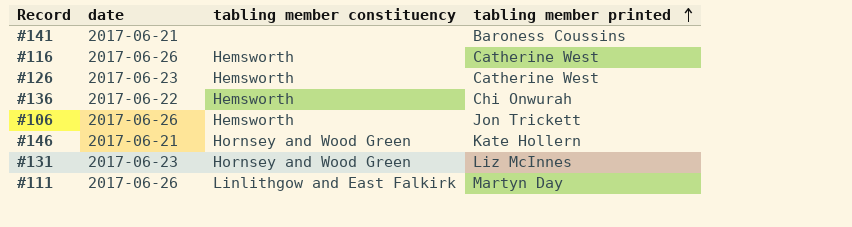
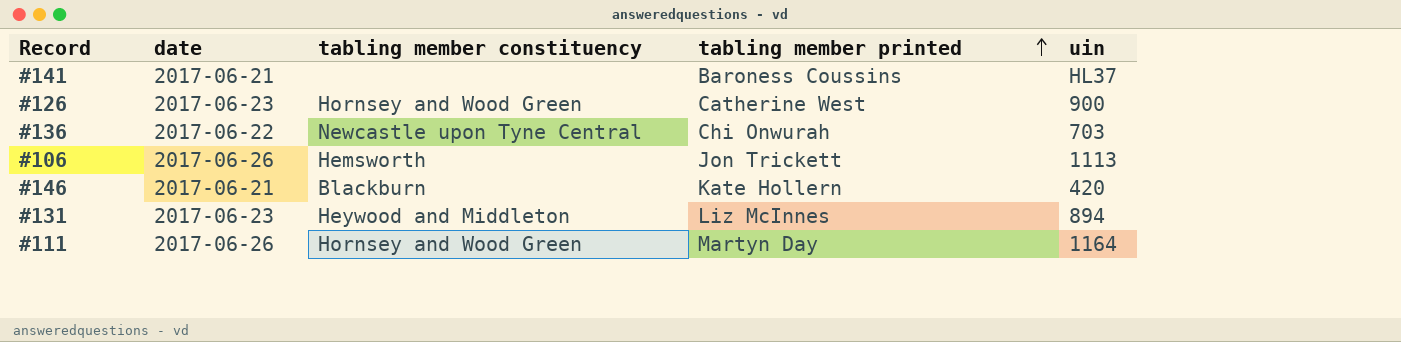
column uin | position: none -> 5
row #116: 2017-06-26 | Hemsworth | Catherine West -> none
#126 | tabling member constituency: Hemsworth -> Hornsey and Wood Green
#136 | tabling member constituency: Hemsworth -> Newcastle upon Tyne Central
#146 | tabling member constituency: Hornsey and Wood Green -> Blackburn
#131 | tabling member constituency: Hornsey and Wood Green -> Heywood and Middleton
#111 | tabling member constituency: Linlithgow and East Falkirk -> Hornsey and Wood Green

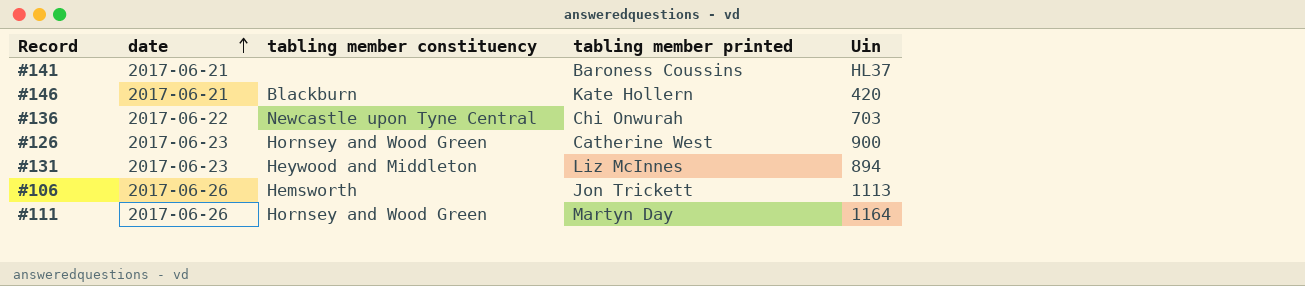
row order: tabling member printed ascending -> date ascending
column name: uin -> Uin

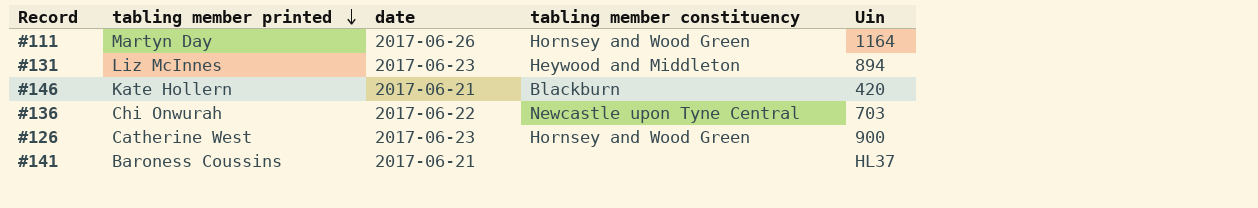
row order: date ascending -> tabling member printed descending
column tabling member printed | position: 4 -> 2
row #106: 2017-06-26 | Hemsworth | Jon Trickett | 1113 -> none

